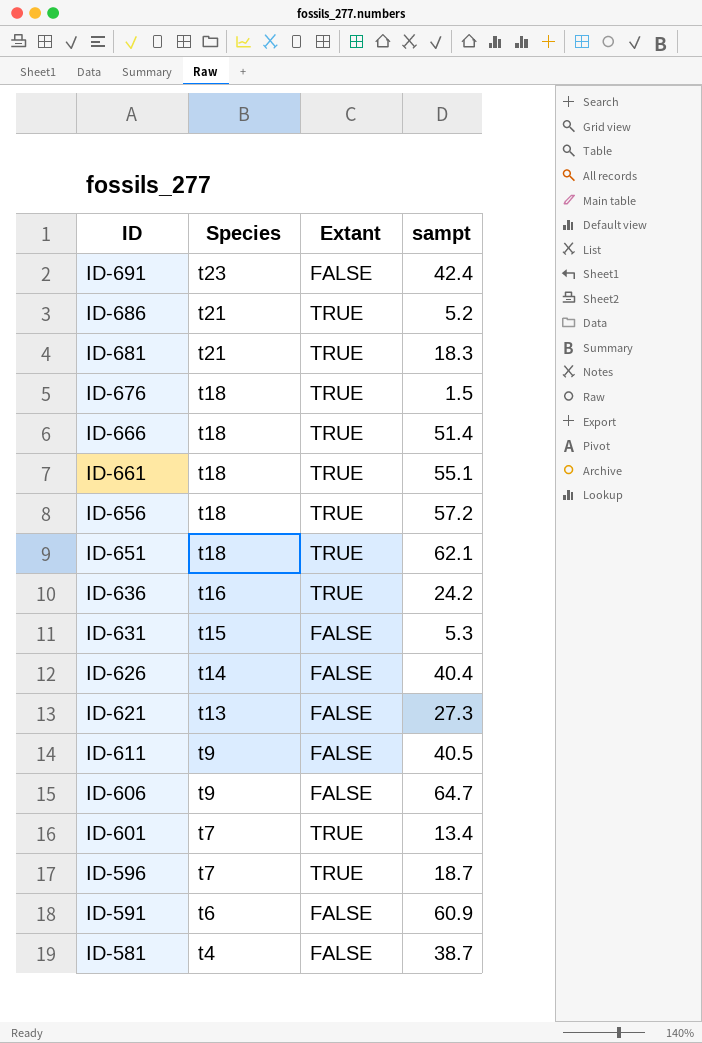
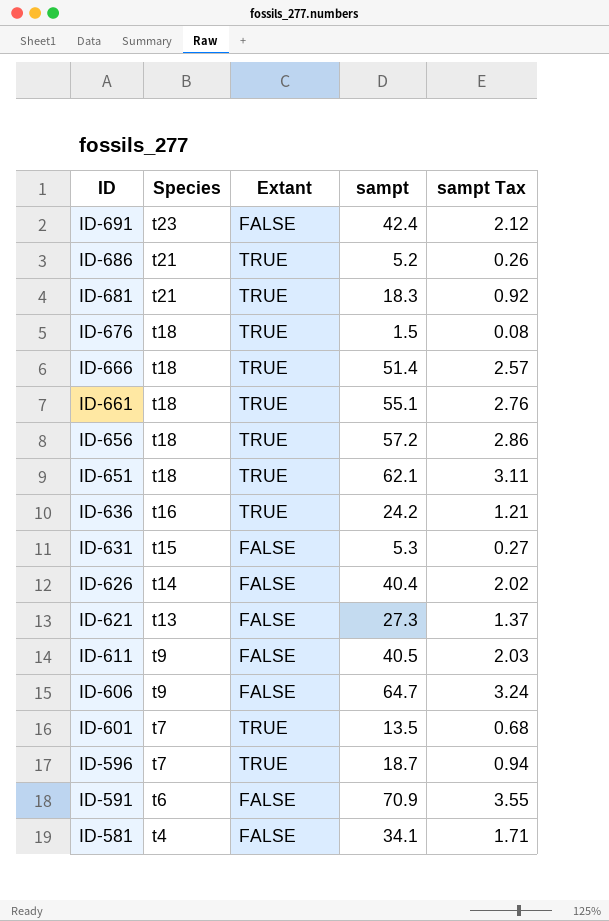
column sampt Tax | formula: none -> [sampt] * 0.05
ID-601 | sampt: 13.4 -> 13.5
ID-591 | sampt: 60.9 -> 70.9
ID-581 | sampt: 38.7 -> 34.1

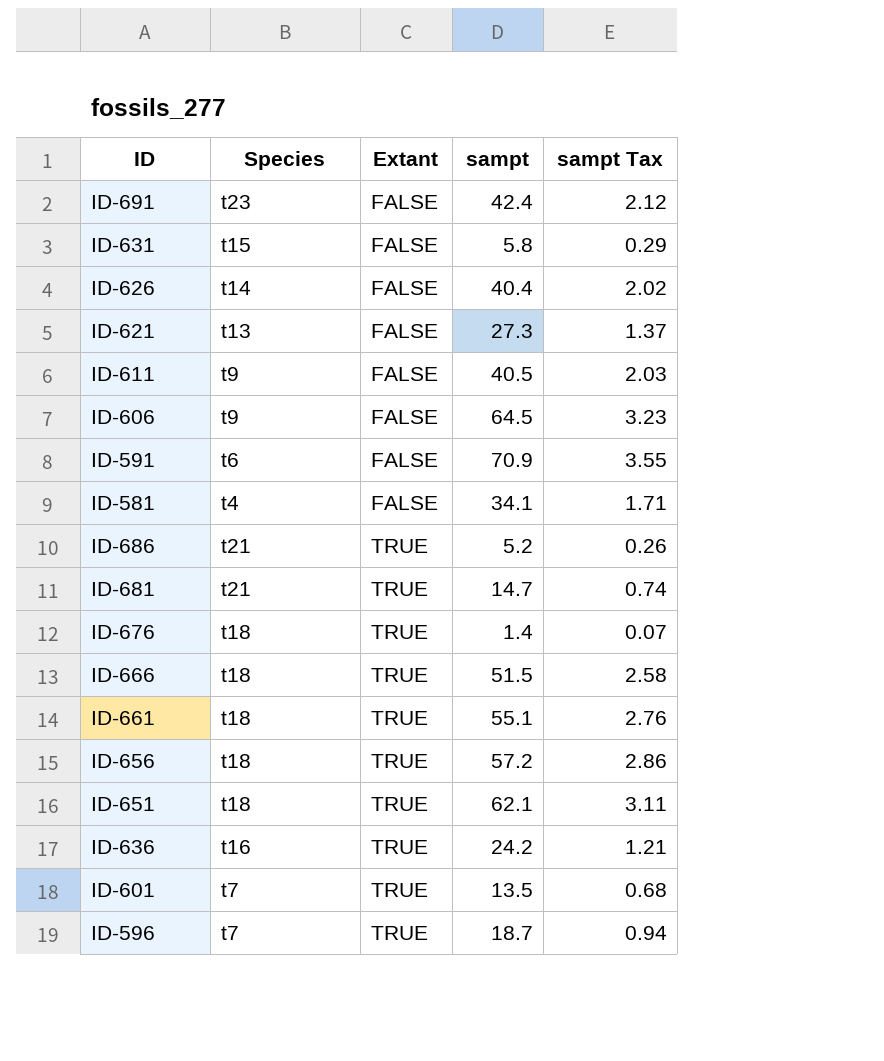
row order: ID descending -> Extant ascending
ID-631 | sampt: 5.3 -> 5.8
ID-631 | sampt Tax: 0.27 -> 0.29
ID-606 | sampt: 64.7 -> 64.5
ID-606 | sampt Tax: 3.24 -> 3.23
ID-681 | sampt: 18.3 -> 14.7
ID-681 | sampt Tax: 0.92 -> 0.74
ID-676 | sampt: 1.5 -> 1.4
ID-676 | sampt Tax: 0.08 -> 0.07
ID-666 | sampt: 51.4 -> 51.5
ID-666 | sampt Tax: 2.57 -> 2.58

